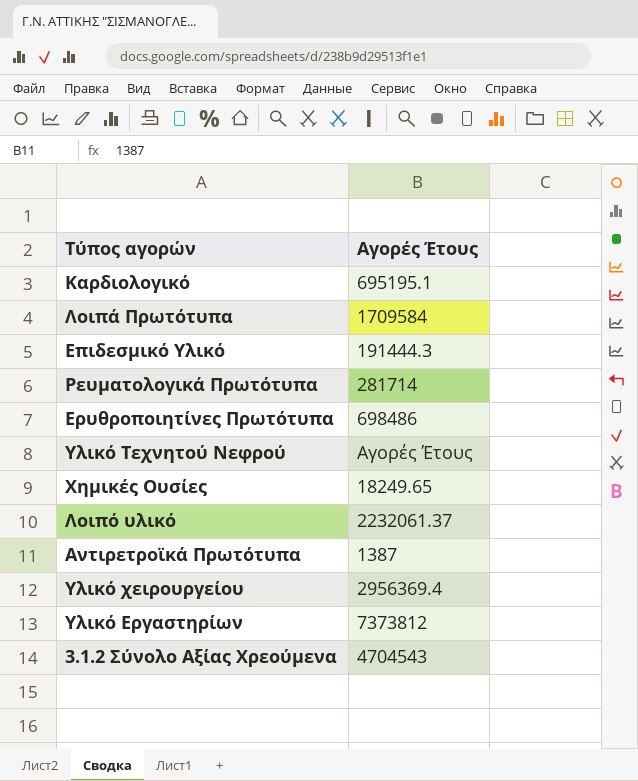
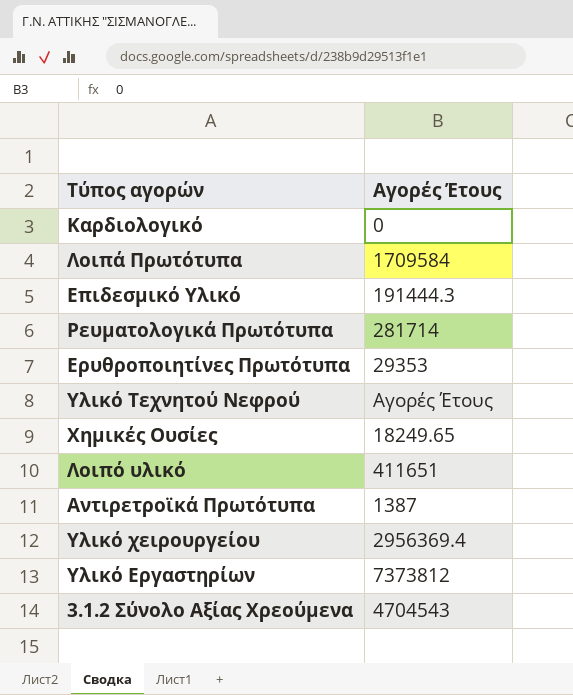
Καρδιολογικό | Αγορές Έτους: 695195.1 -> 0
Ερυθροποιητίνες Πρωτότυπα | Αγορές Έτους: 698486 -> 29353
Λοιπό υλικό | Αγορές Έτους: 2232061.37 -> 411651

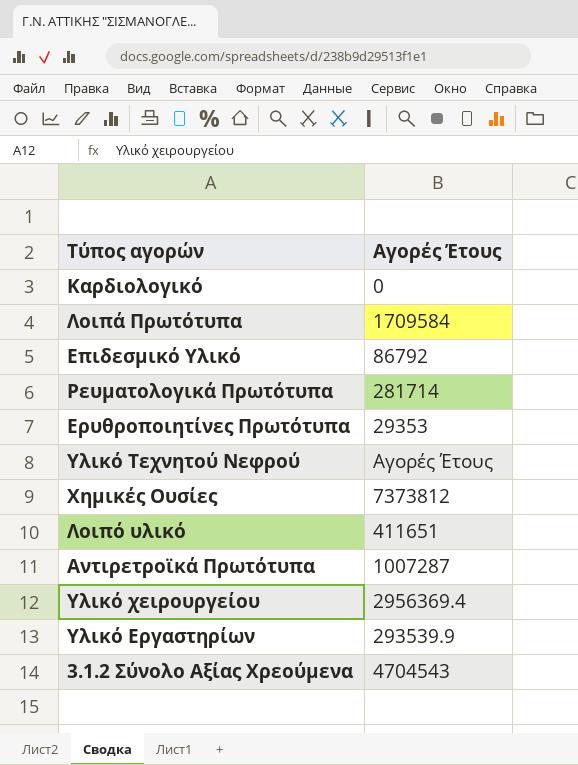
Επιδεσμικό Υλικό | Αγορές Έτους: 191444.3 -> 86792
Χημικές Ουσίες | Αγορές Έτους: 18249.65 -> 7373812
Αντιρετροϊκά Πρωτότυπα | Αγορές Έτους: 1387 -> 1007287
Υλικό Εργαστηρίων | Αγορές Έτους: 7373812 -> 293539.9

